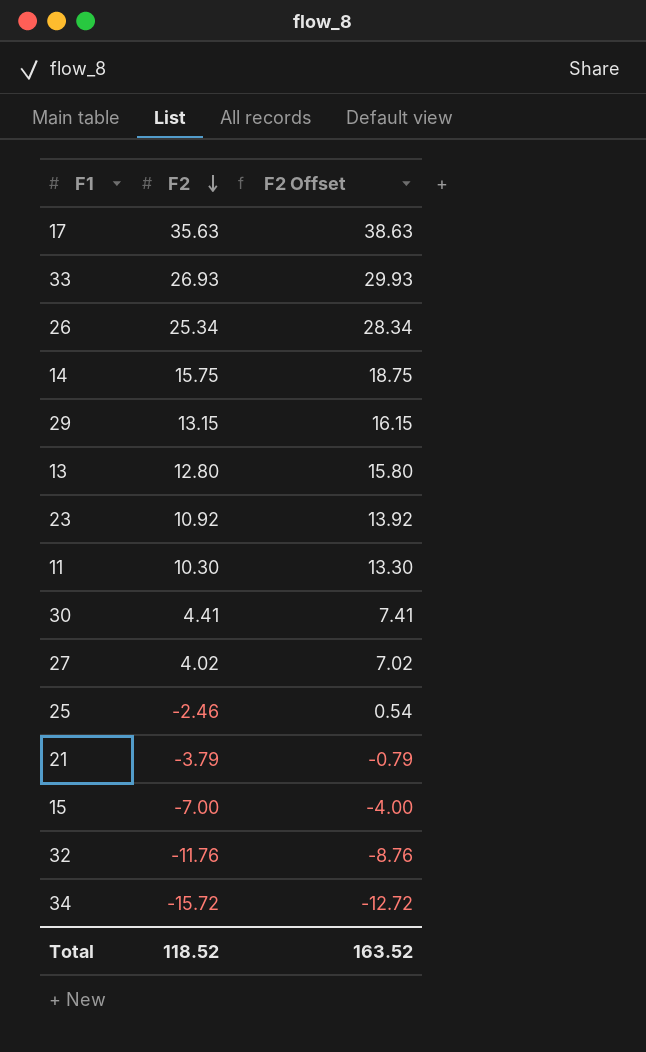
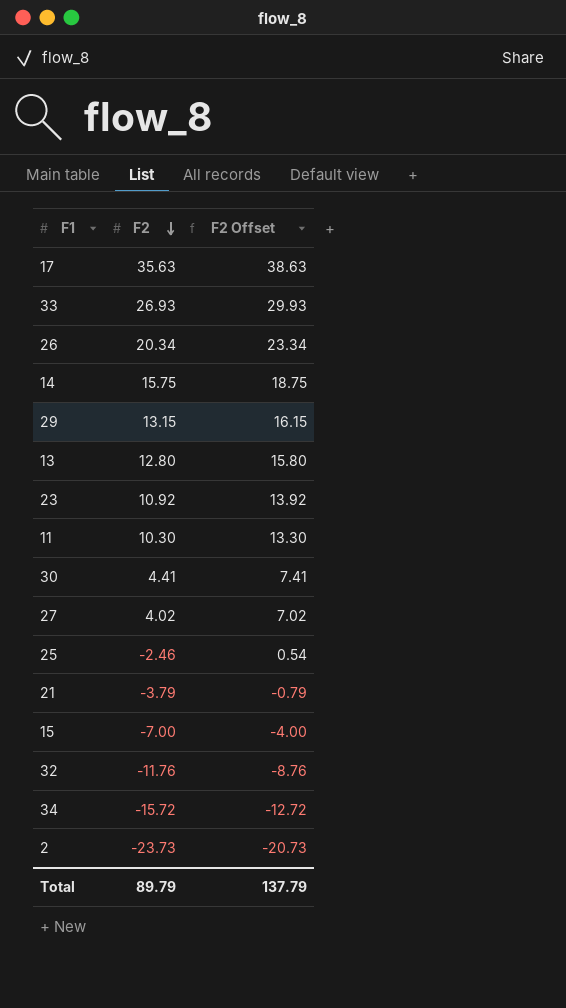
26 | F2: 25.34 -> 20.34
26 | F2 Offset: 28.34 -> 23.34
row 2: none -> -23.73 | -20.73
Total | F2: 118.52 -> 89.79
Total | F2 Offset: 163.52 -> 137.79

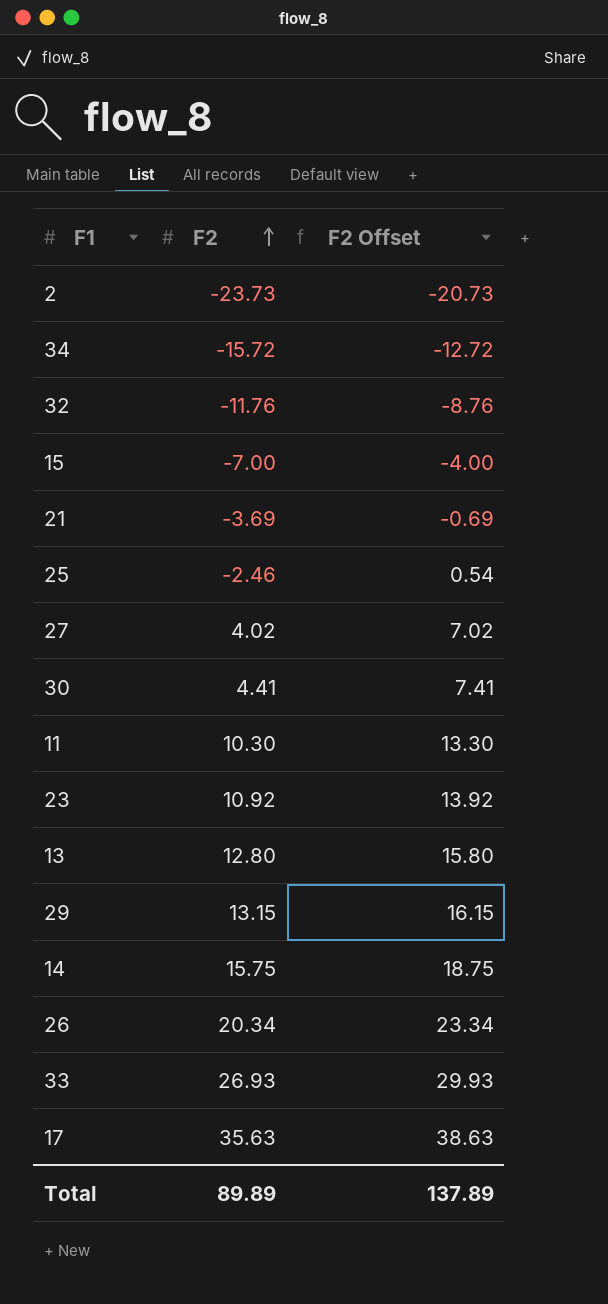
row order: F2 descending -> F2 ascending
21 | F2: -3.79 -> -3.69
21 | F2 Offset: -0.79 -> -0.69
Total | F2: 89.79 -> 89.89
Total | F2 Offset: 137.79 -> 137.89

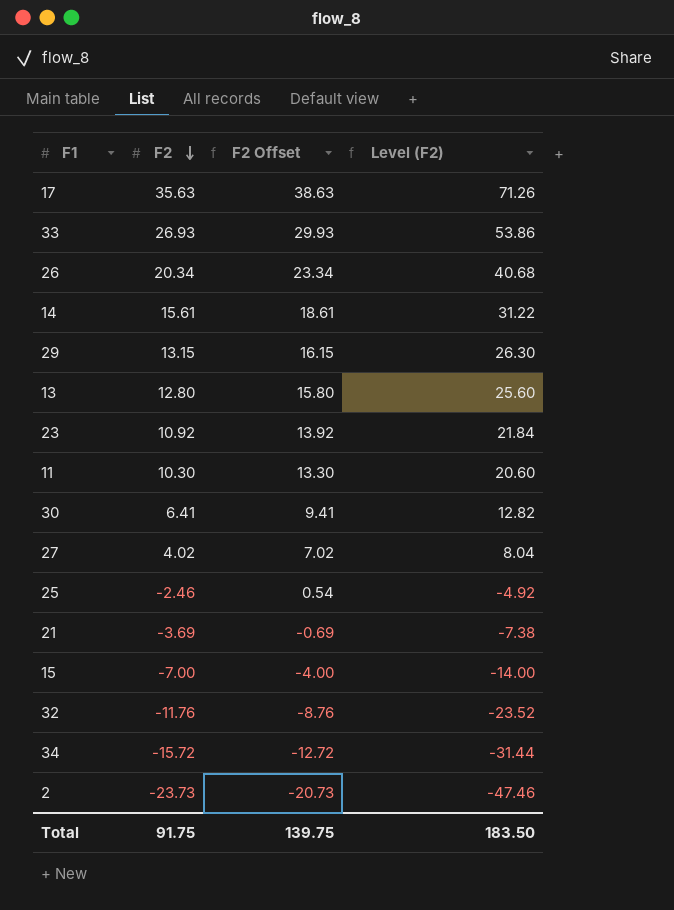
row order: F2 ascending -> F2 descending
column Level (F2) | formula: none -> [F2] * 2
14 | F2: 15.75 -> 15.61
14 | F2 Offset: 18.75 -> 18.61
30 | F2: 4.41 -> 6.41
30 | F2 Offset: 7.41 -> 9.41
Total | F2: 89.89 -> 91.75
Total | F2 Offset: 137.89 -> 139.75

